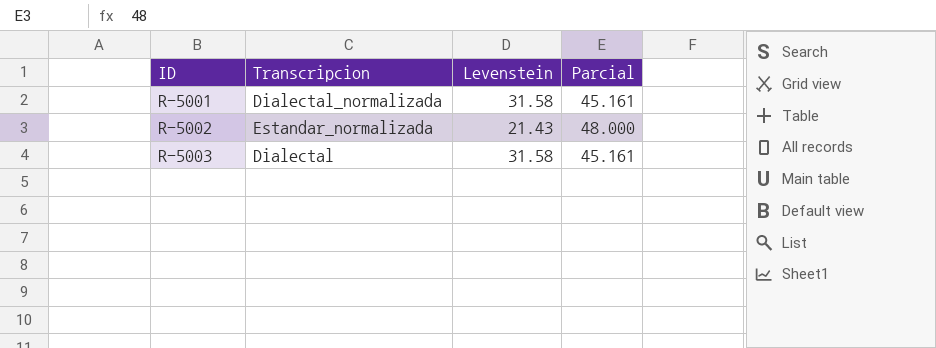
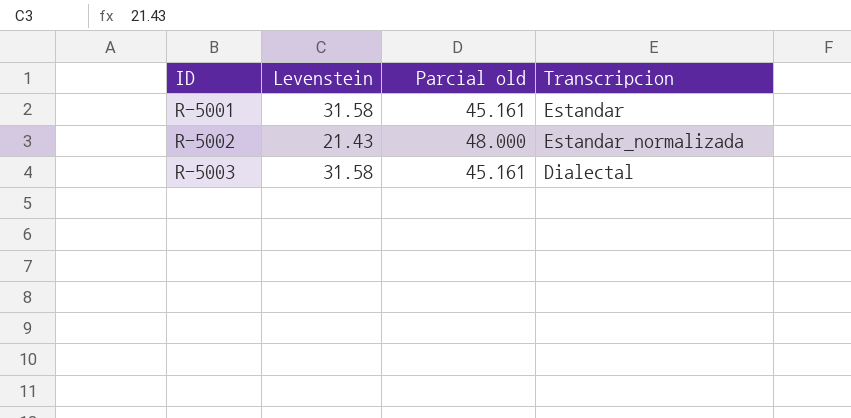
column name: Parcial -> Parcial old
column Transcripcion | position: 2 -> 4
R-5001 | Transcripcion: Dialectal_normalizada -> Estandar

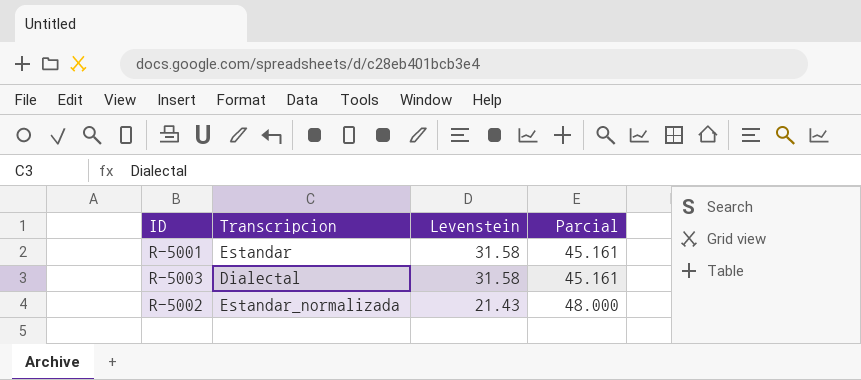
row order: ID ascending -> Levenstein descending
column Transcripcion | position: 4 -> 2
column name: Parcial old -> Parcial

